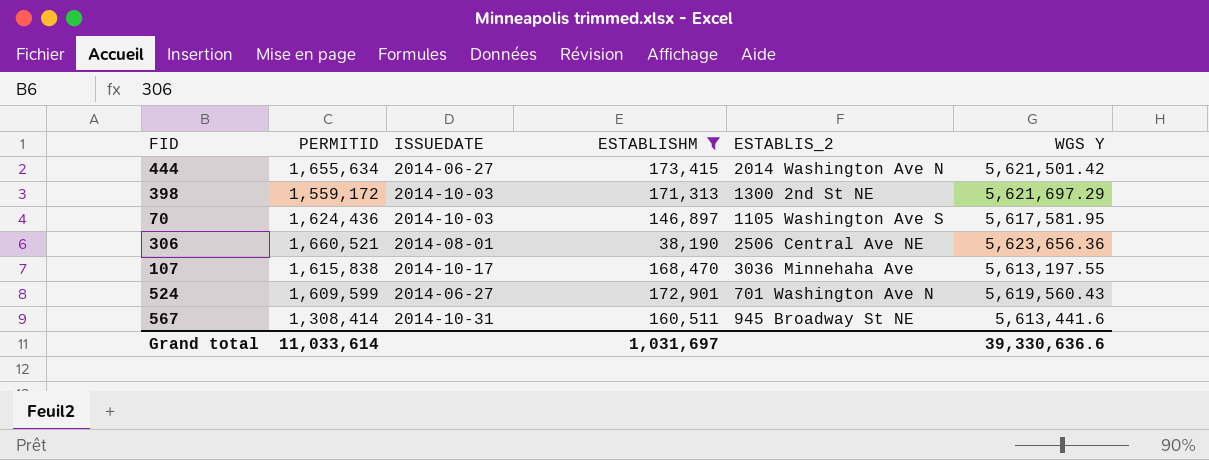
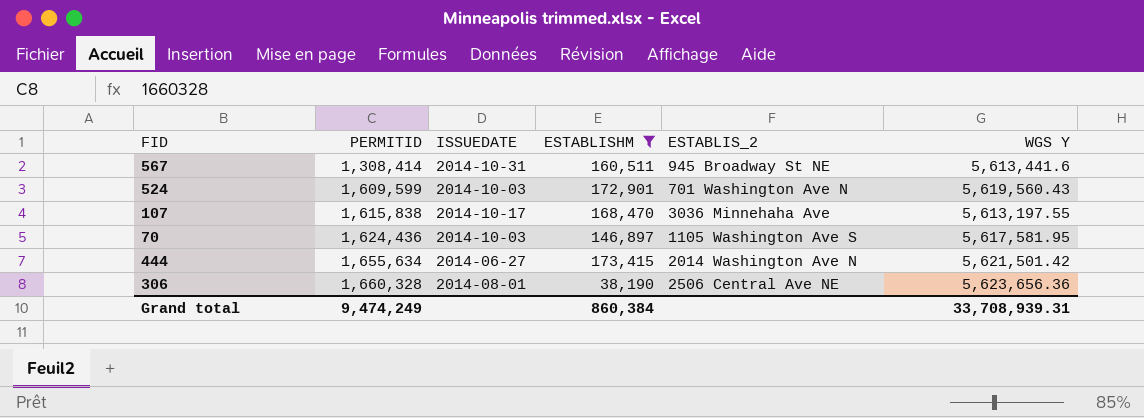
row order: none -> PERMITID ascending
row 398: 1,559,172 | 2014-10-03 | 171,313 | 1300 2nd St NE | 5,621,697.29 -> none
524 | ISSUEDATE: 2014-06-27 -> 2014-10-03
306 | PERMITID: 1,660,521 -> 1,660,328
Grand total | PERMITID: 11,033,614 -> 9,474,249
Grand total | ESTABLISHM: 1,031,697 -> 860,384
Grand total | WGS Y: 39,330,636.6 -> 33,708,939.31

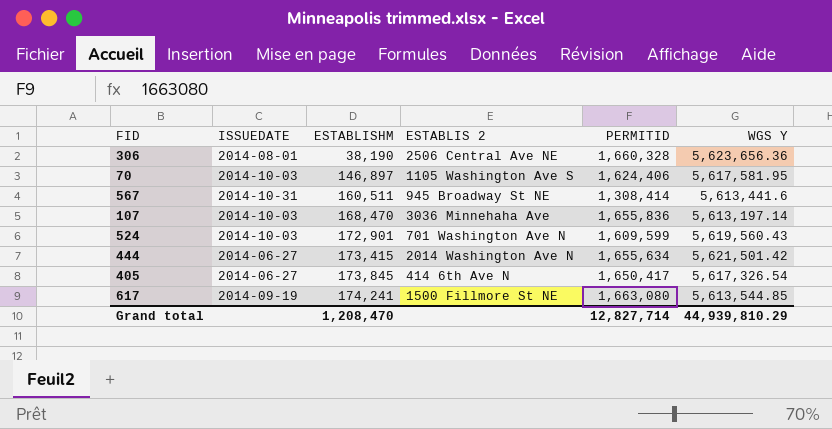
filter: ESTABLISHM <= 173,415 -> none
row order: PERMITID ascending -> ESTABLISHM ascending
column name: ESTABLIS_2 -> ESTABLIS 2
column PERMITID | position: 2 -> 5
70 | PERMITID: 1,624,436 -> 1,624,406
107 | ISSUEDATE: 2014-10-17 -> 2014-10-03
107 | PERMITID: 1,615,838 -> 1,655,836
107 | WGS Y: 5,613,197.55 -> 5,613,197.14
Grand total | ESTABLISHM: 860,384 -> 1,208,470
Grand total | PERMITID: 9,474,249 -> 12,827,714
Grand total | WGS Y: 33,708,939.31 -> 44,939,810.29

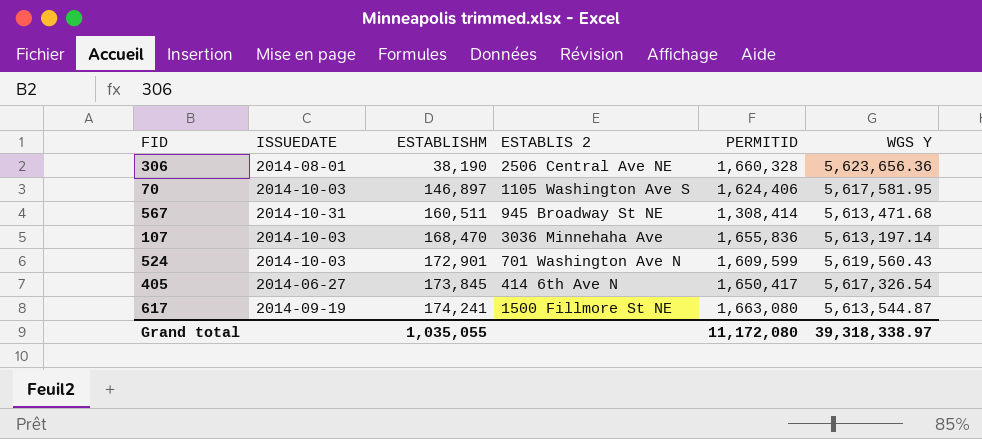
row 444: 2014-06-27 | 173,415 | 2014 Washington Ave N | 1,655,634 | 5,621,501.42 -> none
567 | WGS Y: 5,613,441.6 -> 5,613,471.68
617 | WGS Y: 5,613,544.85 -> 5,613,544.87
Grand total | ESTABLISHM: 1,208,470 -> 1,035,055
Grand total | PERMITID: 12,827,714 -> 11,172,080
Grand total | WGS Y: 44,939,810.29 -> 39,318,338.97

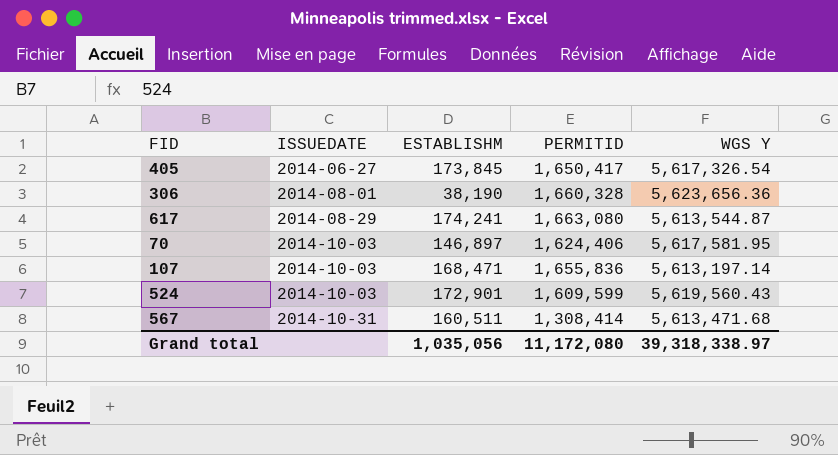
row order: ESTABLISHM ascending -> ISSUEDATE ascending
column ESTABLIS 2 | position: 4 -> none
617 | ISSUEDATE: 2014-09-19 -> 2014-08-29
107 | ESTABLISHM: 168,470 -> 168,471
Grand total | ESTABLISHM: 1,035,055 -> 1,035,056

